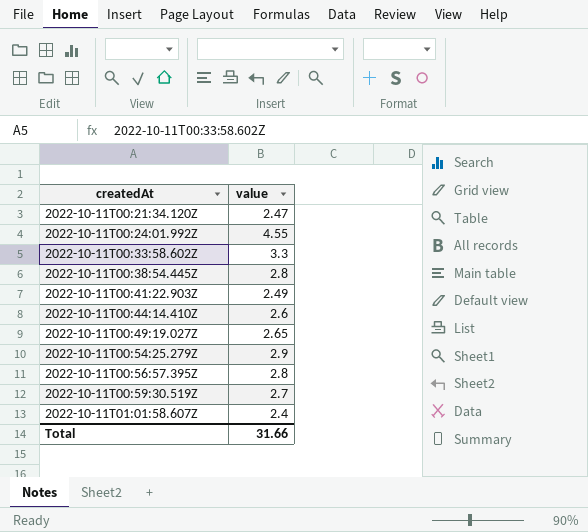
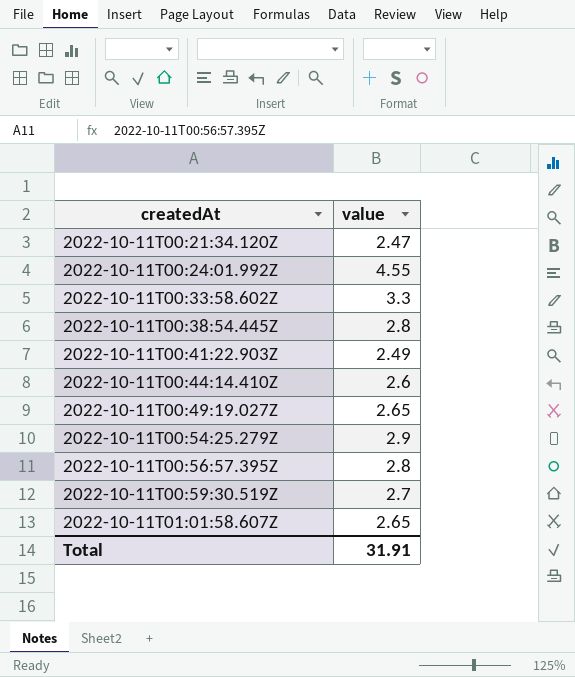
2022-10-11T01:01:58.607Z | value: 2.4 -> 2.65
Total | value: 31.66 -> 31.91

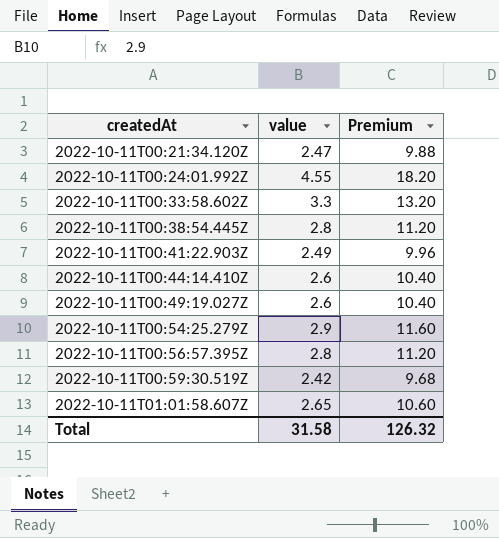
column Premium | formula: none -> [value] * 4
2022-10-11T00:49:19.027Z | value: 2.65 -> 2.6
2022-10-11T00:59:30.519Z | value: 2.7 -> 2.42
Total | value: 31.91 -> 31.58

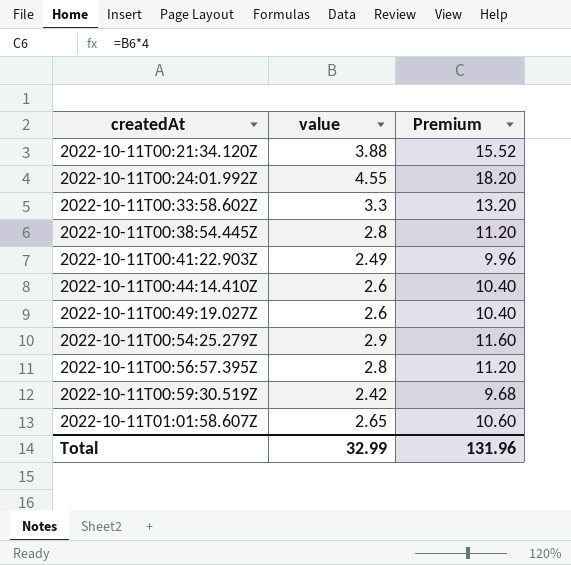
2022-10-11T00:21:34.120Z | value: 2.47 -> 3.88
2022-10-11T00:21:34.120Z | Premium: 9.88 -> 15.52
Total | value: 31.58 -> 32.99
Total | Premium: 126.32 -> 131.96

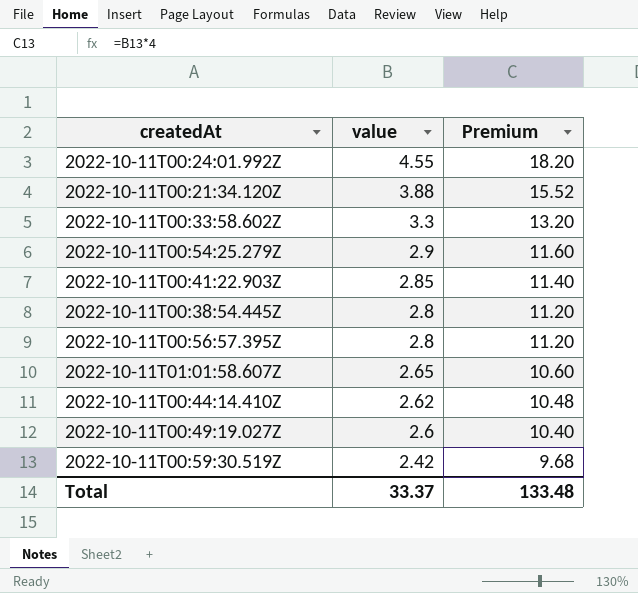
row order: createdAt ascending -> value descending
2022-10-11T00:41:22.903Z | value: 2.49 -> 2.85
2022-10-11T00:41:22.903Z | Premium: 9.96 -> 11.40
2022-10-11T00:44:14.410Z | value: 2.6 -> 2.62
2022-10-11T00:44:14.410Z | Premium: 10.40 -> 10.48
Total | value: 32.99 -> 33.37
Total | Premium: 131.96 -> 133.48

